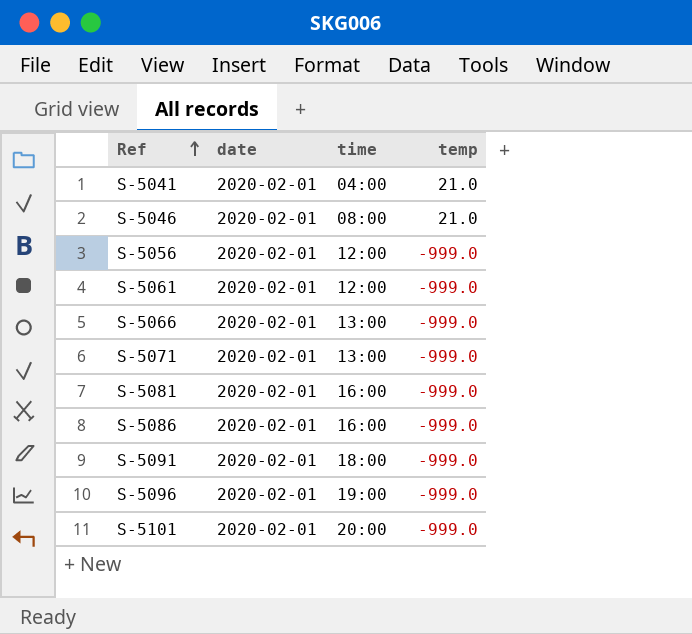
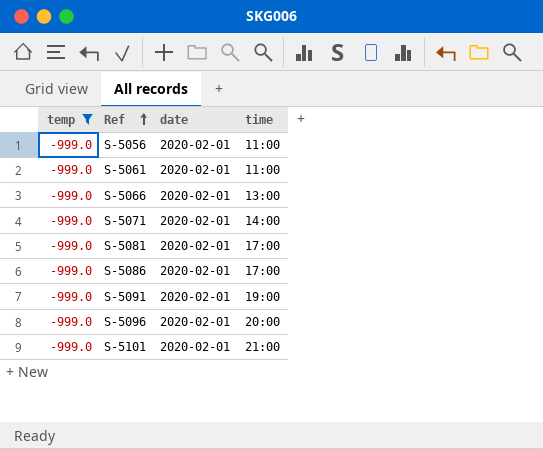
filter: none -> temp = -999.0
column temp | position: 4 -> 1
S-5056 | time: 12:00 -> 11:00
S-5061 | time: 12:00 -> 11:00
S-5071 | time: 13:00 -> 14:00
S-5081 | time: 16:00 -> 17:00
S-5086 | time: 16:00 -> 17:00
S-5091 | time: 18:00 -> 19:00
S-5096 | time: 19:00 -> 20:00
S-5101 | time: 20:00 -> 21:00

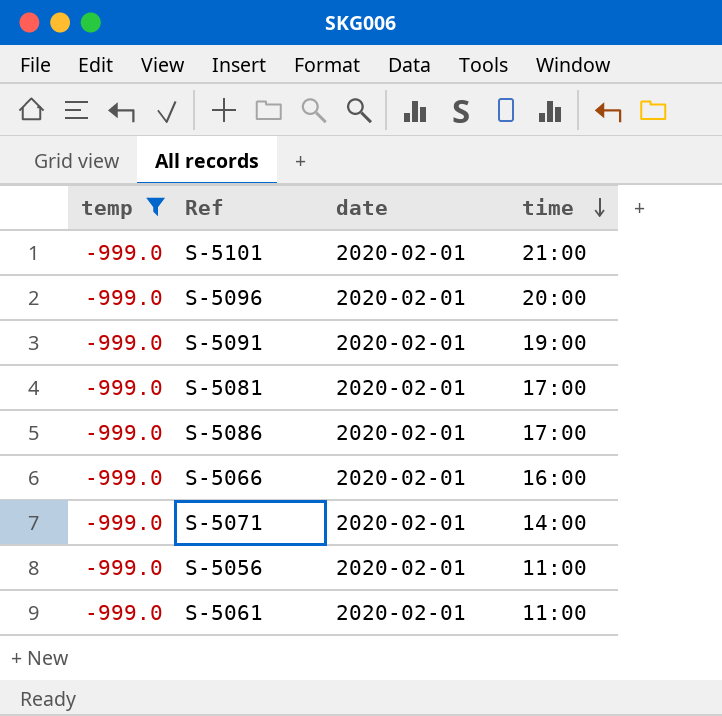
row order: Ref ascending -> time descending
S-5066 | time: 13:00 -> 16:00

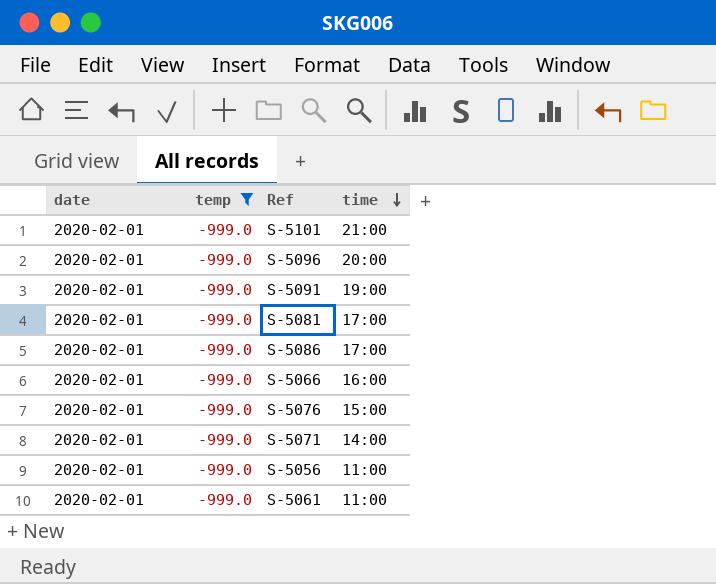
column date | position: 3 -> 1
row S-5076: none -> 2020-02-01 | -999.0 | 15:00

